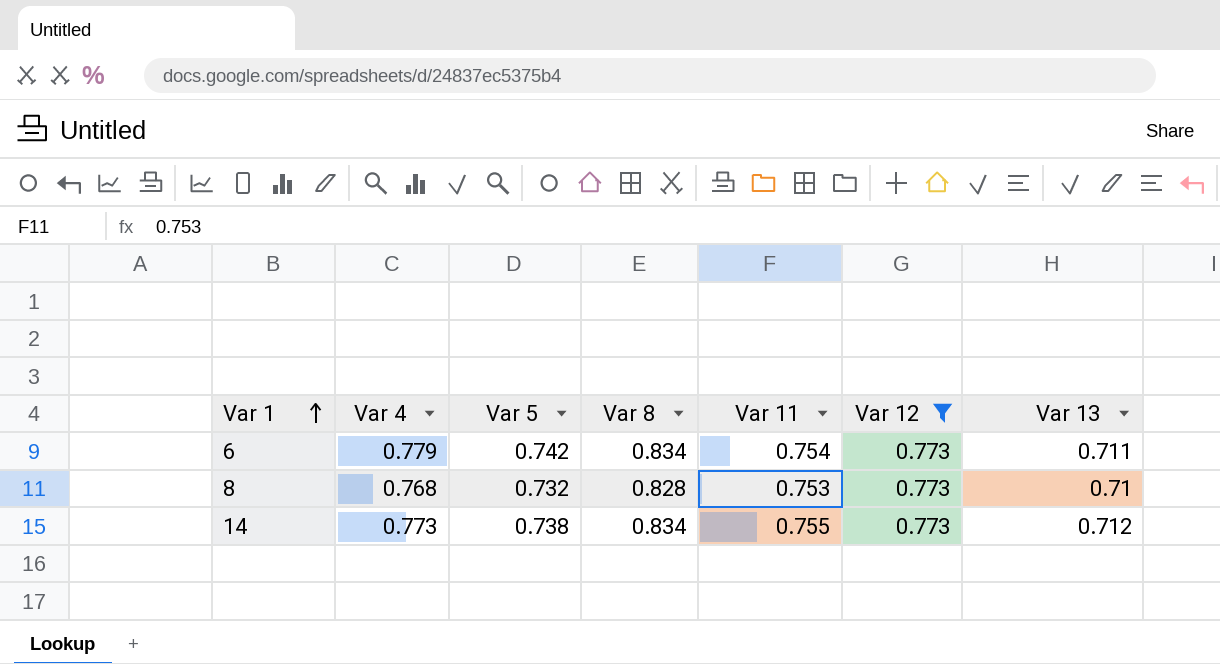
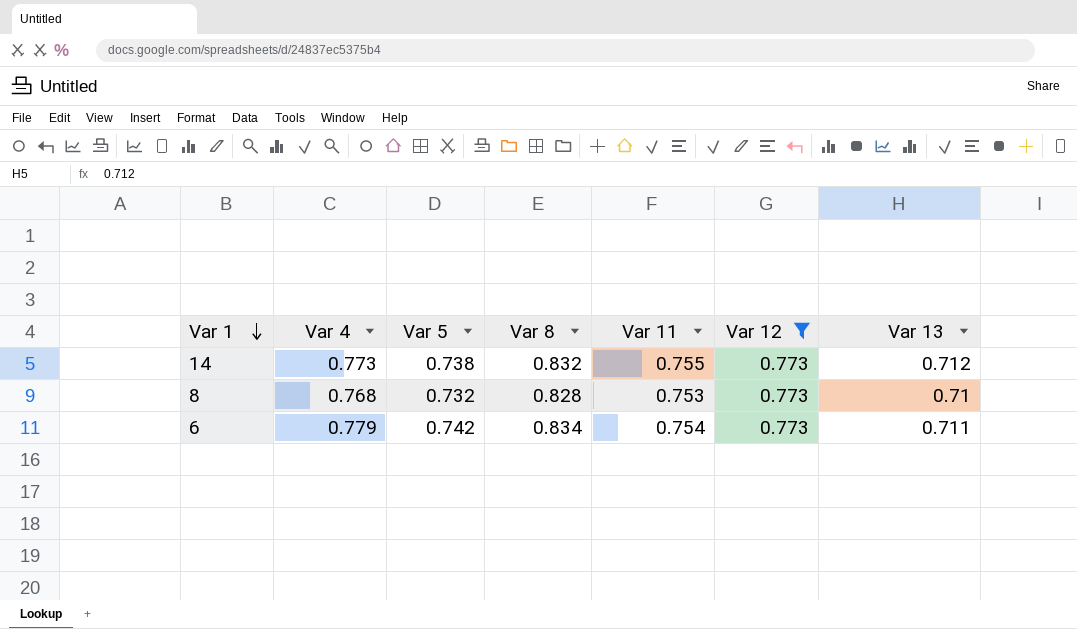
row order: Var 1 ascending -> Var 1 descending
14 | Var 8: 0.834 -> 0.832

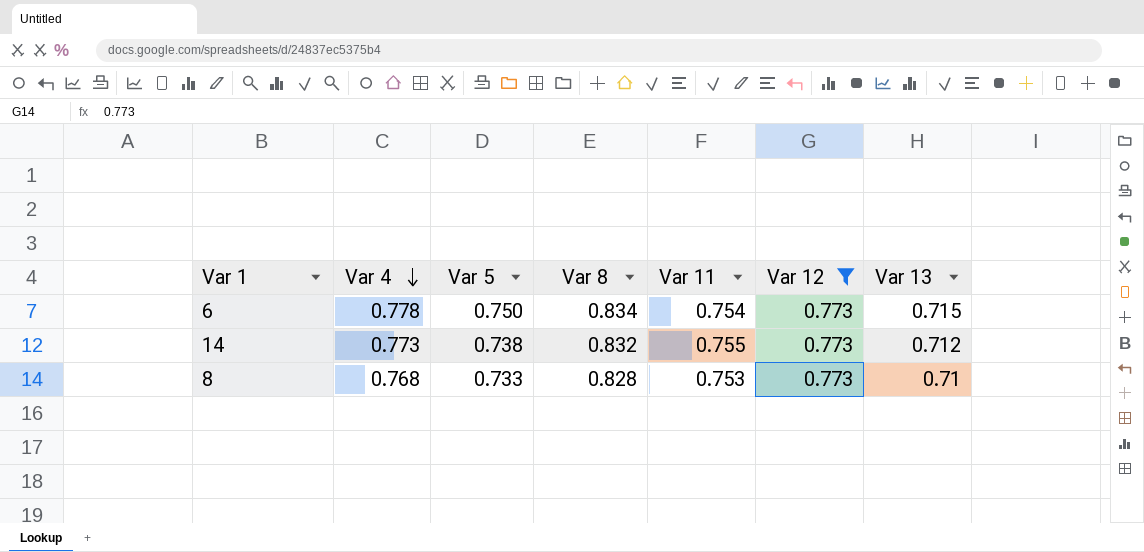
row order: Var 1 descending -> Var 4 descending
6 | Var 4: 0.779 -> 0.778
6 | Var 5: 0.742 -> 0.750
6 | Var 13: 0.711 -> 0.715
8 | Var 5: 0.732 -> 0.733

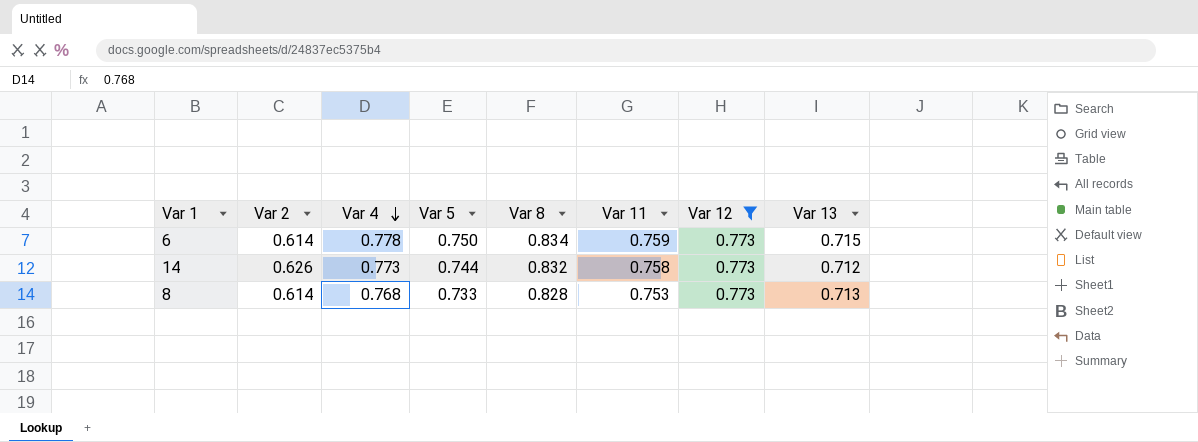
column Var 2 | position: none -> 2
6 | Var 11: 0.754 -> 0.759
14 | Var 5: 0.738 -> 0.744
14 | Var 11: 0.755 -> 0.758
8 | Var 13: 0.71 -> 0.713

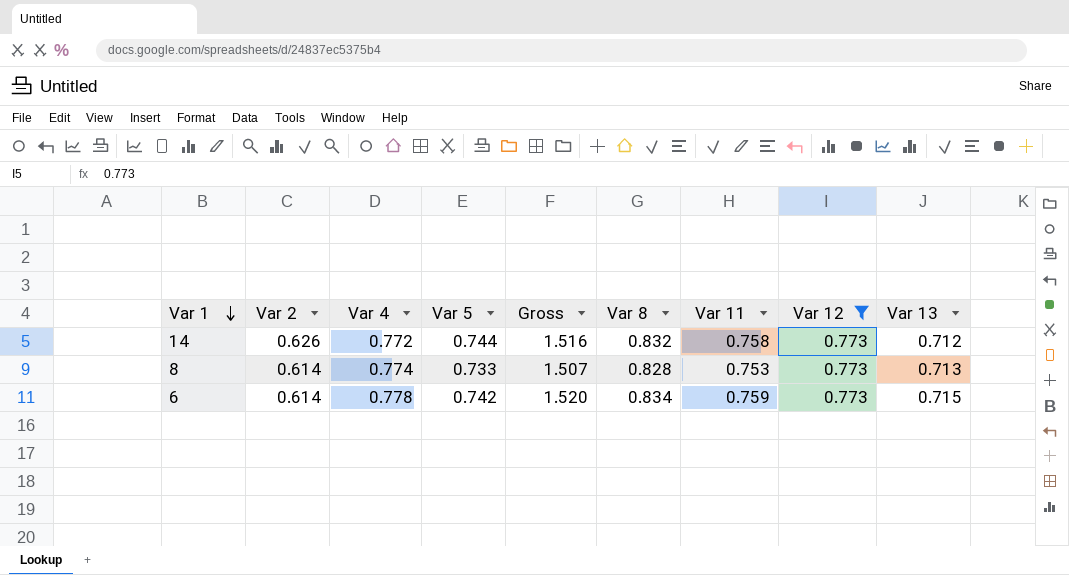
row order: Var 4 descending -> Var 1 descending
column Gross | formula: none -> [Var 4] + [Var 5]
14 | Var 4: 0.773 -> 0.772
8 | Var 4: 0.768 -> 0.774
6 | Var 5: 0.750 -> 0.742

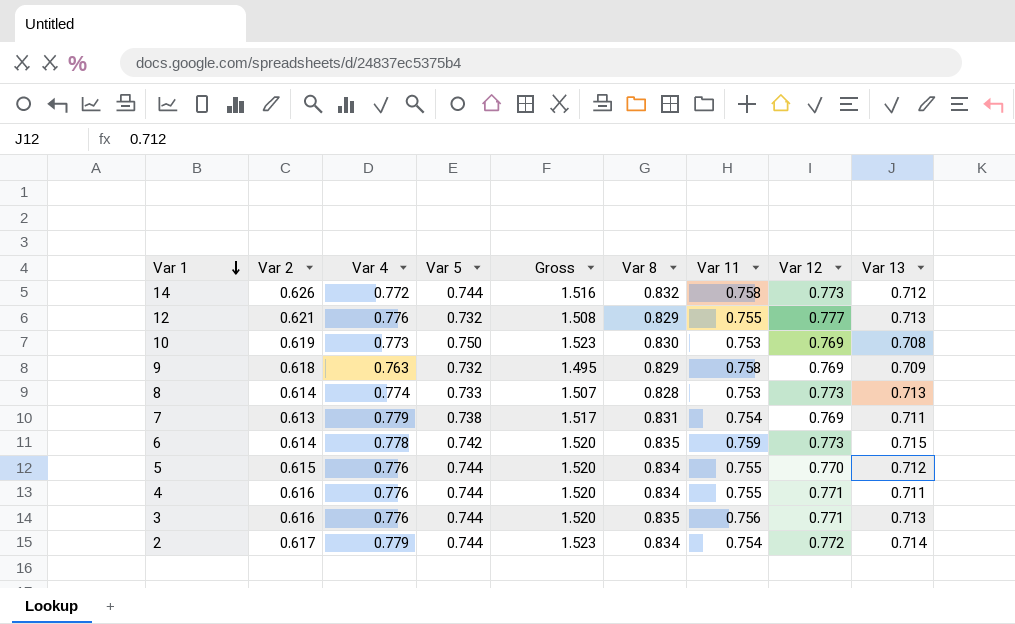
filter: Var 12 = 0.773 -> none
6 | Var 8: 0.834 -> 0.835

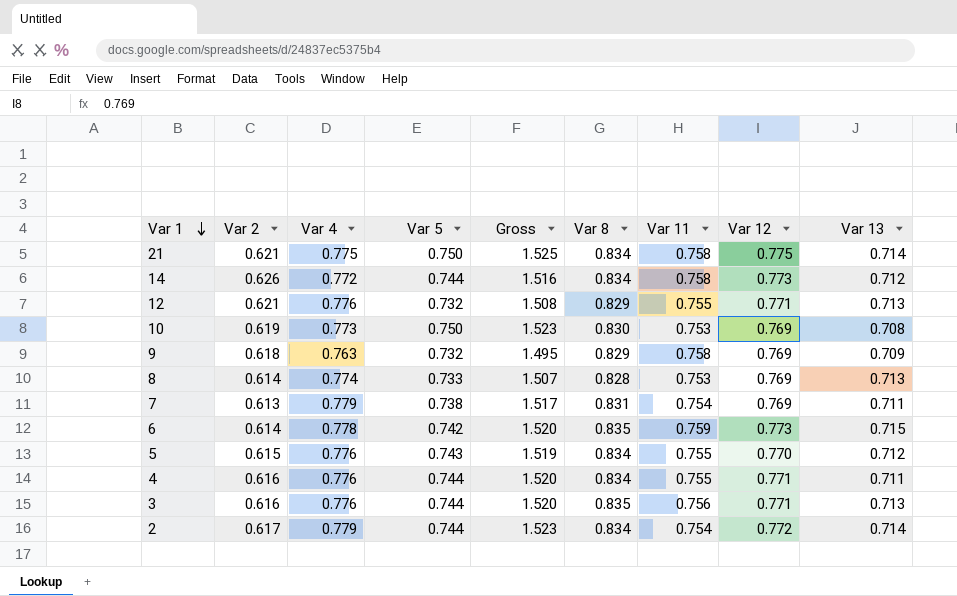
row 21: none -> 0.621 | 0.775 | 0.750 | 1.525 | 0.834 | 0.758 | 0.775 | 0.714
14 | Var 8: 0.832 -> 0.834
12 | Var 12: 0.777 -> 0.771
8 | Var 12: 0.773 -> 0.769
5 | Var 5: 0.744 -> 0.743
5 | Gross: 1.520 -> 1.519

